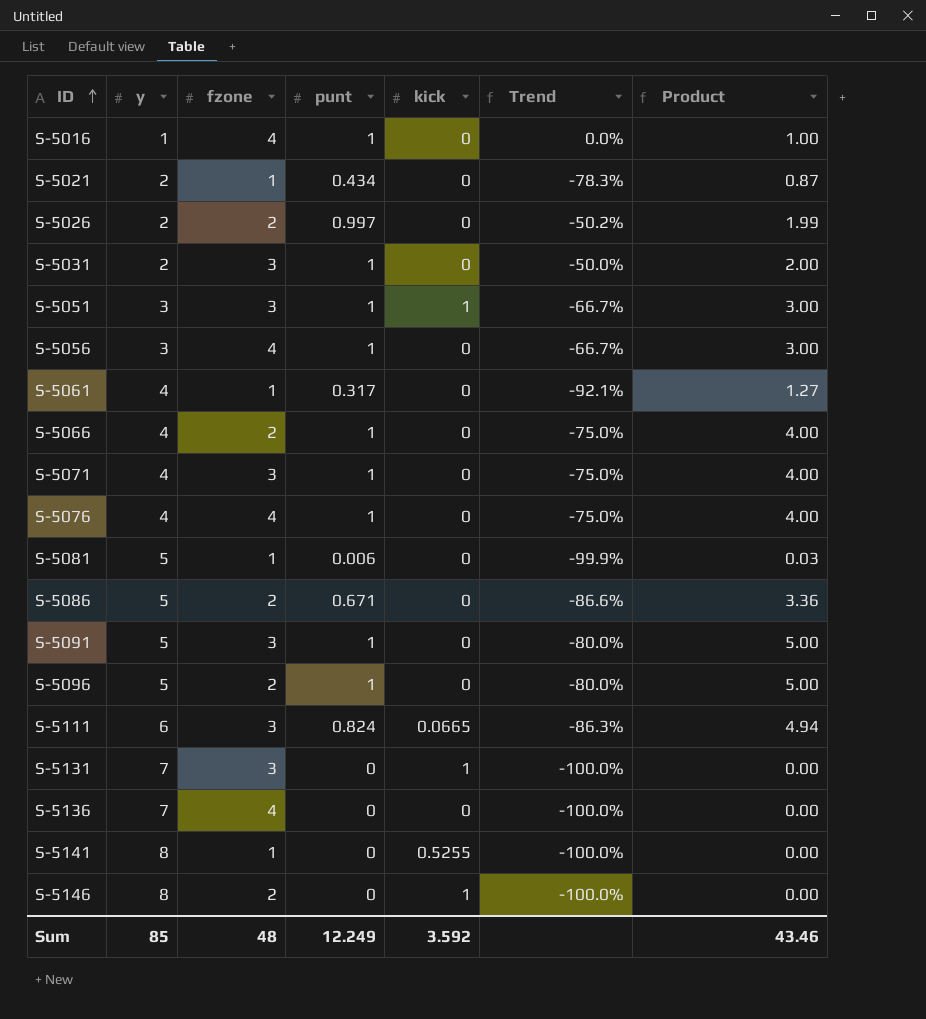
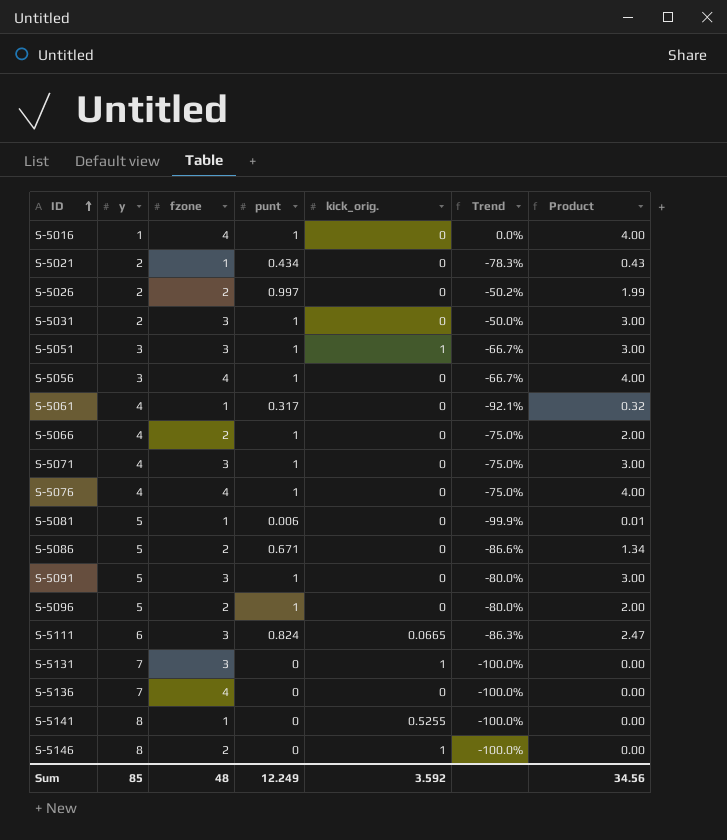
column name: kick -> kick_orig.
column Product | formula: [y] * [punt] -> [fzone] * [punt]
Sum | Product: 43.46 -> 34.56

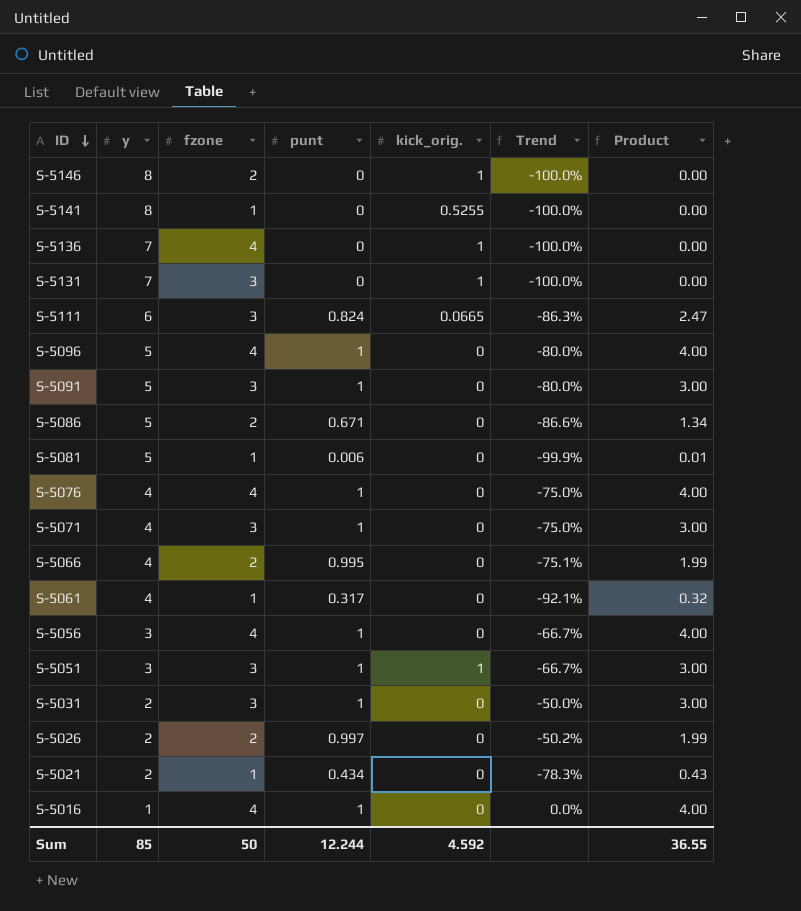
row order: ID ascending -> ID descending
S-5136 | kick_orig.: 0 -> 1
S-5096 | fzone: 2 -> 4
S-5096 | Product: 2.00 -> 4.00
S-5066 | punt: 1 -> 0.995
S-5066 | Trend: -75.0% -> -75.1%
S-5066 | Product: 2.00 -> 1.99
Sum | fzone: 48 -> 50
Sum | punt: 12.249 -> 12.244
Sum | kick_orig.: 3.592 -> 4.592
Sum | Product: 34.56 -> 36.55

